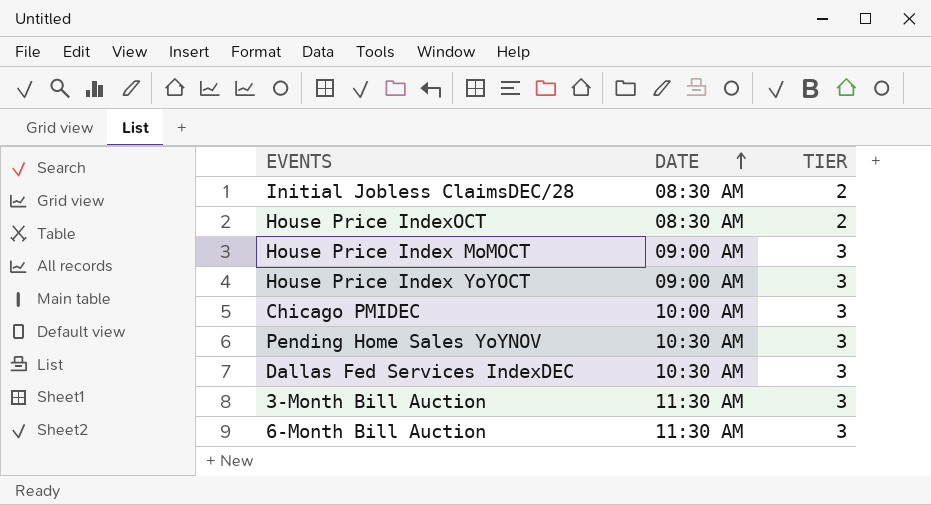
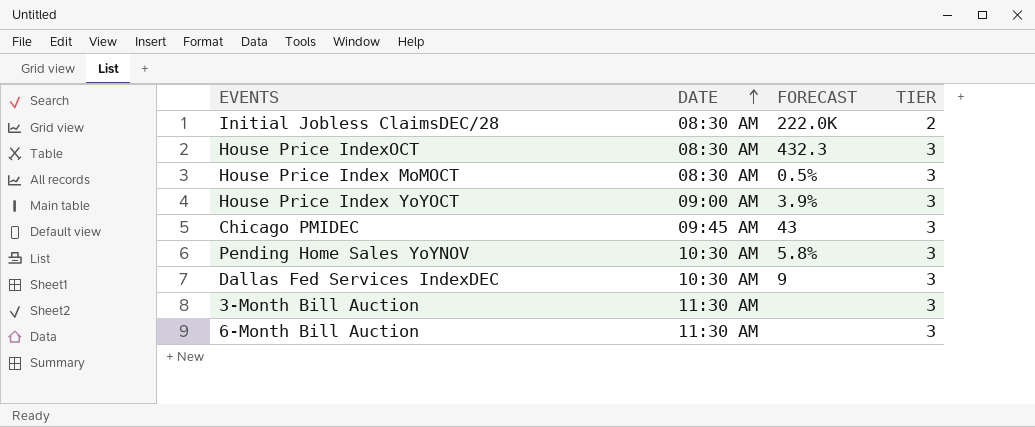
column FORECAST | position: none -> 3
House Price IndexOCT | TIER: 2 -> 3
House Price Index MoMOCT | DATE: 09:00 AM -> 08:30 AM
Chicago PMIDEC | DATE: 10:00 AM -> 09:45 AM

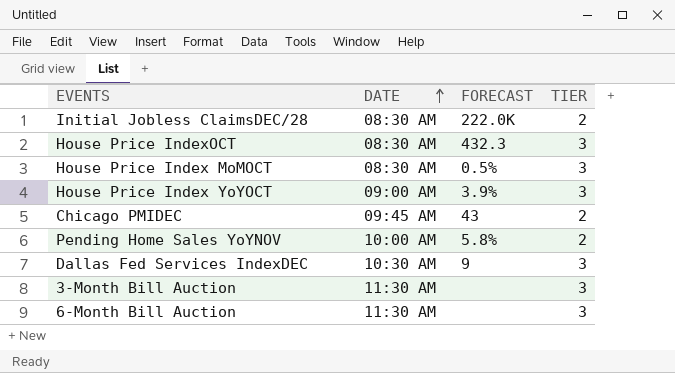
Chicago PMIDEC | TIER: 3 -> 2
Pending Home Sales YoYNOV | DATE: 10:30 AM -> 10:00 AM
Pending Home Sales YoYNOV | TIER: 3 -> 2

